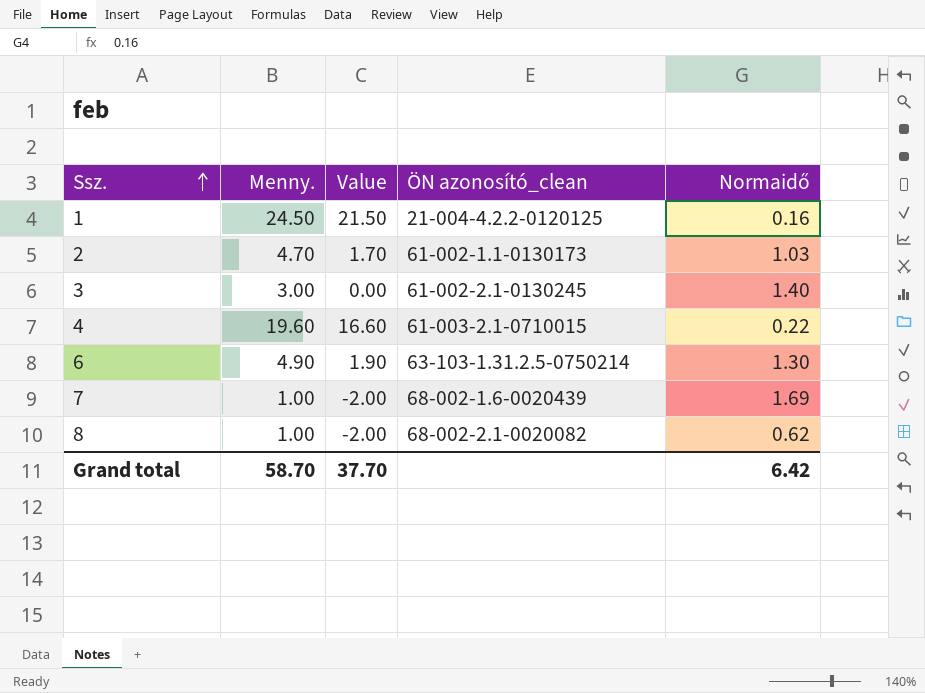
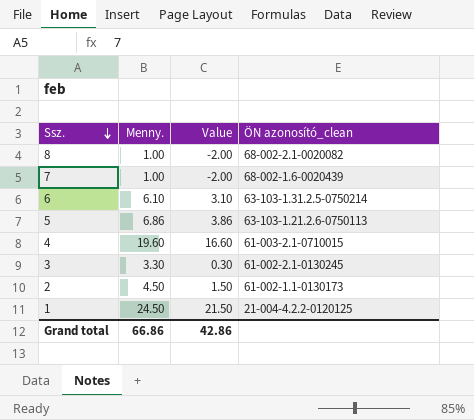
row order: Ssz. ascending -> Ssz. descending
column Normaidő | position: 5 -> none
6 | Menny.: 4.90 -> 6.10
6 | Value: 1.90 -> 3.10
row 5: none -> 6.86 | 3.86 | 63-103-1.21.2.6-0750113
3 | Menny.: 3.00 -> 3.30
3 | Value: 0.00 -> 0.30
2 | Menny.: 4.70 -> 4.50
2 | Value: 1.70 -> 1.50
Grand total | Menny.: 58.70 -> 66.86
Grand total | Value: 37.70 -> 42.86

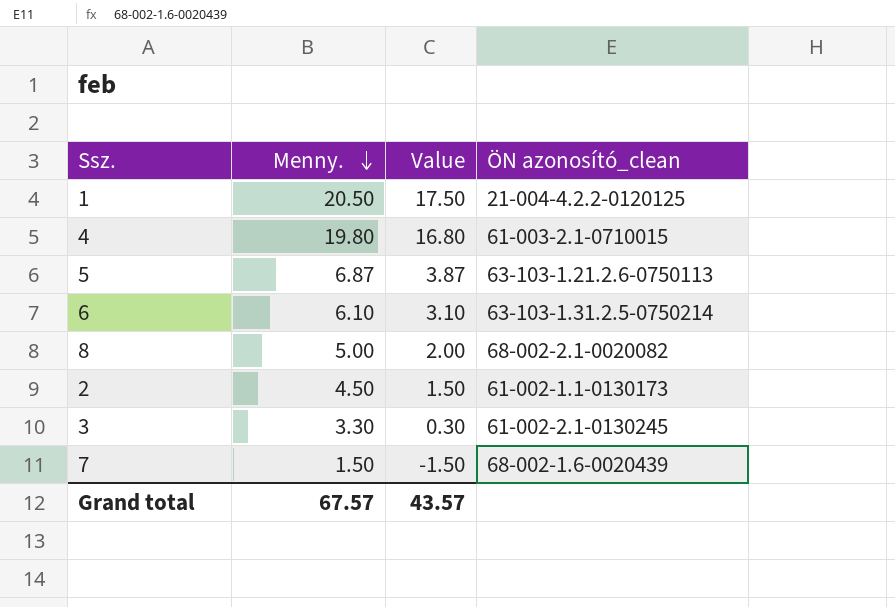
row order: Ssz. descending -> Menny. descending
1 | Menny.: 24.50 -> 20.50
1 | Value: 21.50 -> 17.50
4 | Menny.: 19.60 -> 19.80
4 | Value: 16.60 -> 16.80
5 | Menny.: 6.86 -> 6.87
5 | Value: 3.86 -> 3.87
8 | Menny.: 1.00 -> 5.00
8 | Value: -2.00 -> 2.00
7 | Menny.: 1.00 -> 1.50
7 | Value: -2.00 -> -1.50
Grand total | Menny.: 66.86 -> 67.57
Grand total | Value: 42.86 -> 43.57

